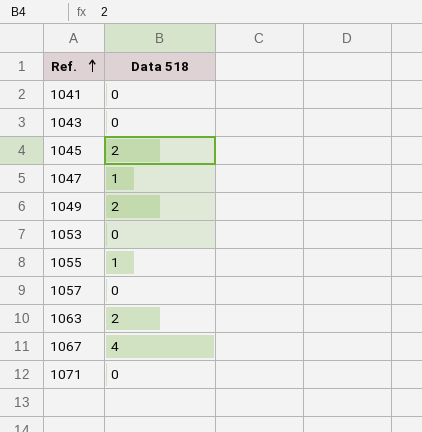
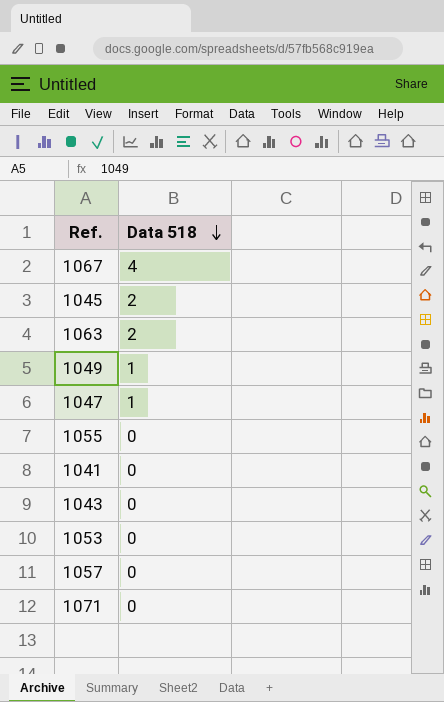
row order: Ref. ascending -> Data 518 descending
1049 | Data 518: 2 -> 1
1055 | Data 518: 1 -> 0

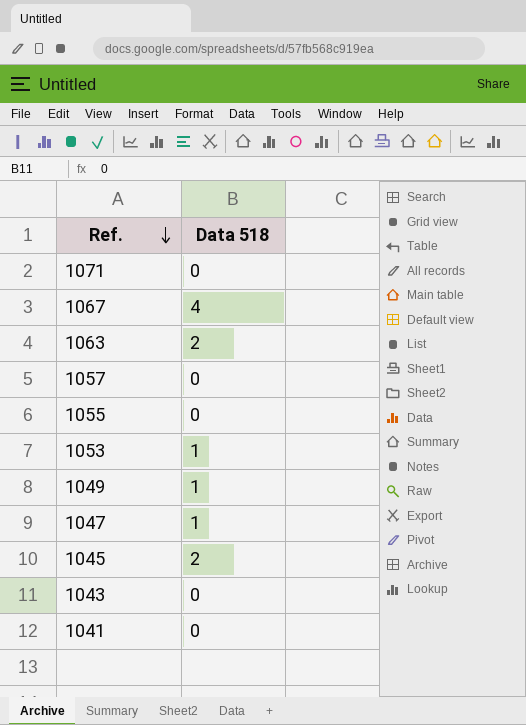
row order: Data 518 descending -> Ref. descending
1053 | Data 518: 0 -> 1

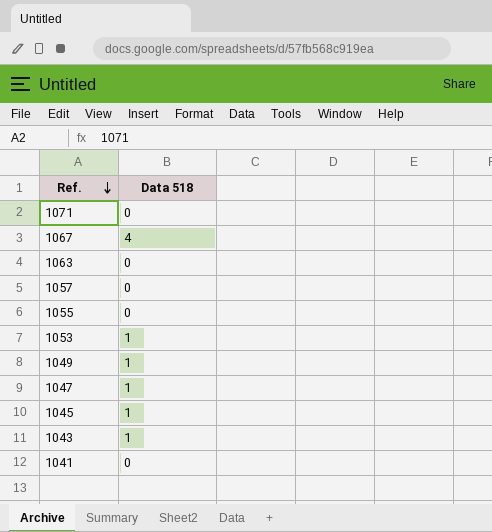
1063 | Data 518: 2 -> 0
1045 | Data 518: 2 -> 1
1043 | Data 518: 0 -> 1

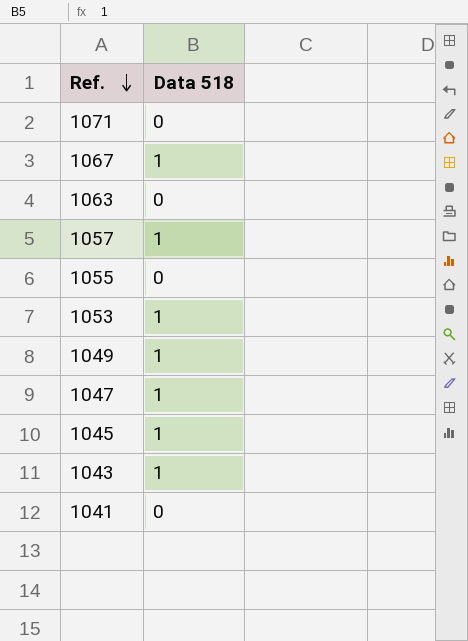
1067 | Data 518: 4 -> 1
1057 | Data 518: 0 -> 1

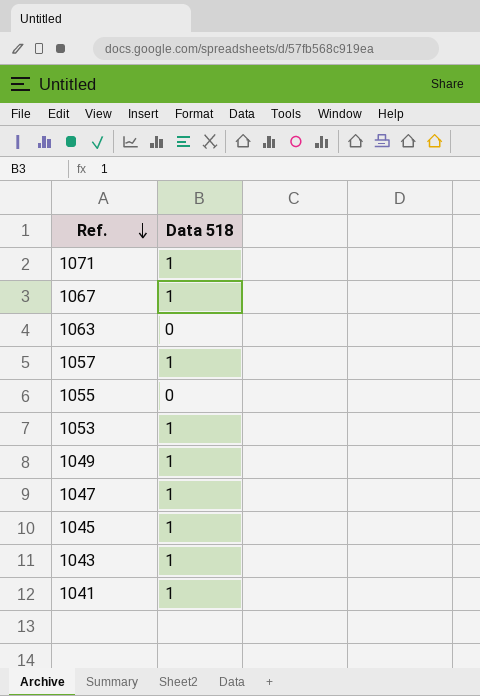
1071 | Data 518: 0 -> 1
1041 | Data 518: 0 -> 1

